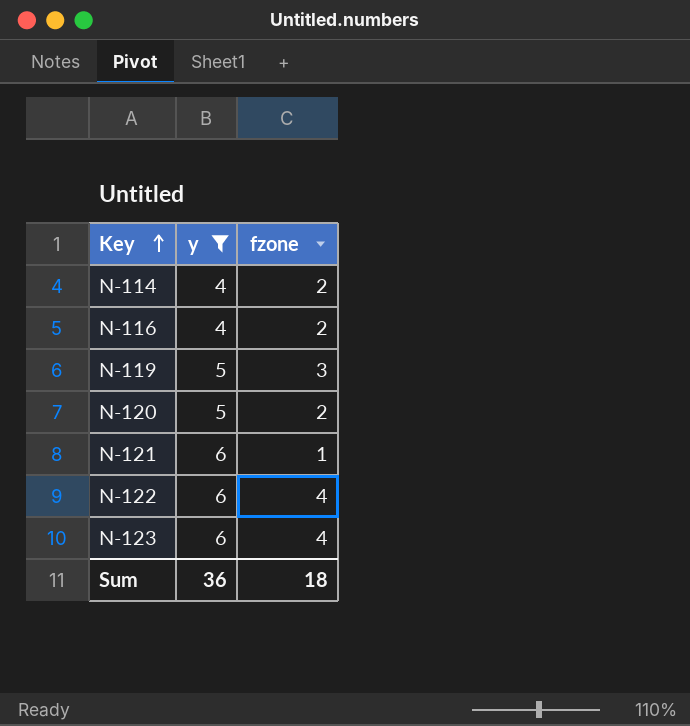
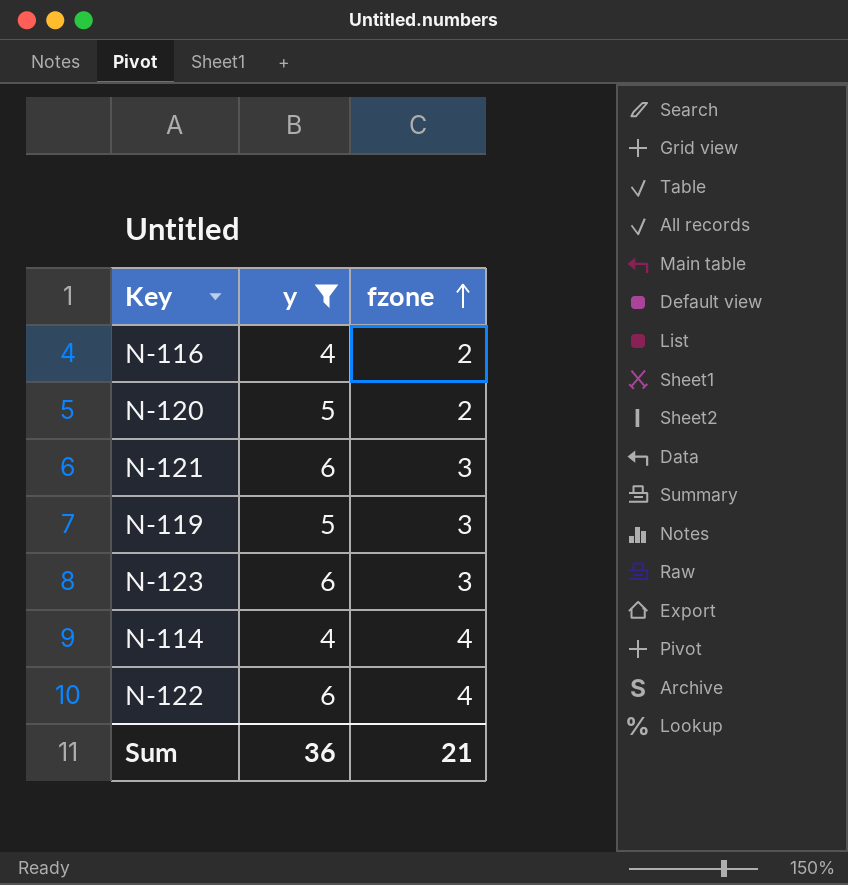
row order: Key ascending -> fzone ascending
N-121 | fzone: 1 -> 3
N-123 | fzone: 4 -> 3
N-114 | fzone: 2 -> 4
Sum | fzone: 18 -> 21

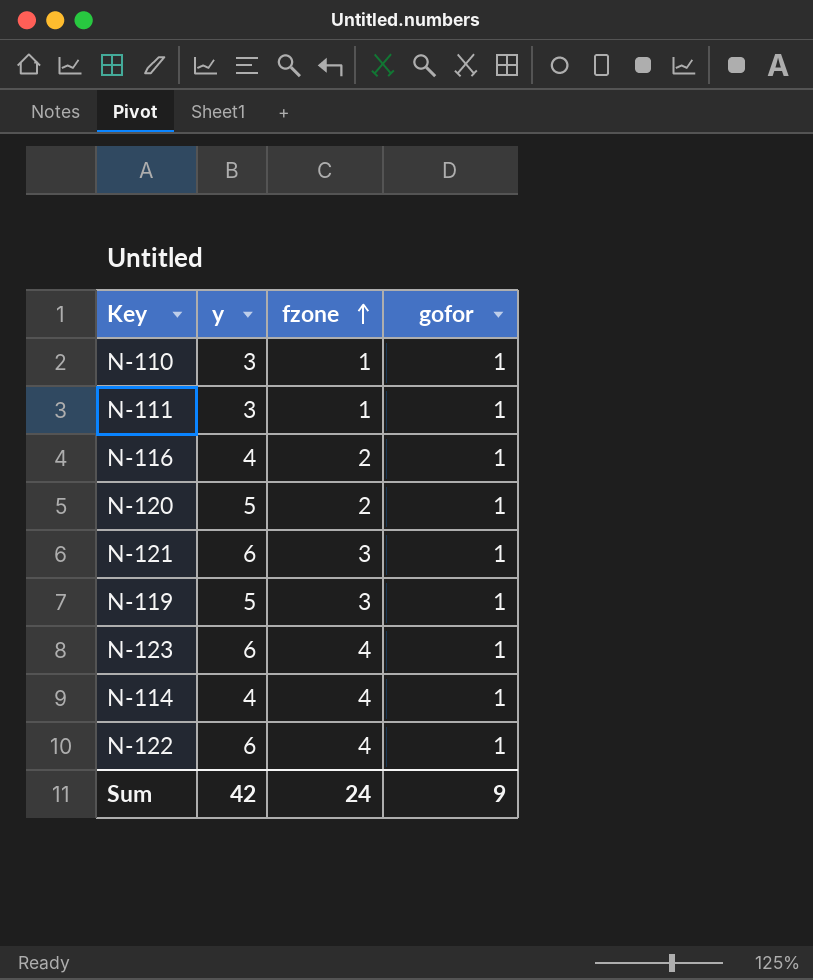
filter: y != 3 -> none
column gofor | position: none -> 4
N-123 | fzone: 3 -> 4
Sum | y: 36 -> 42
Sum | fzone: 21 -> 24

